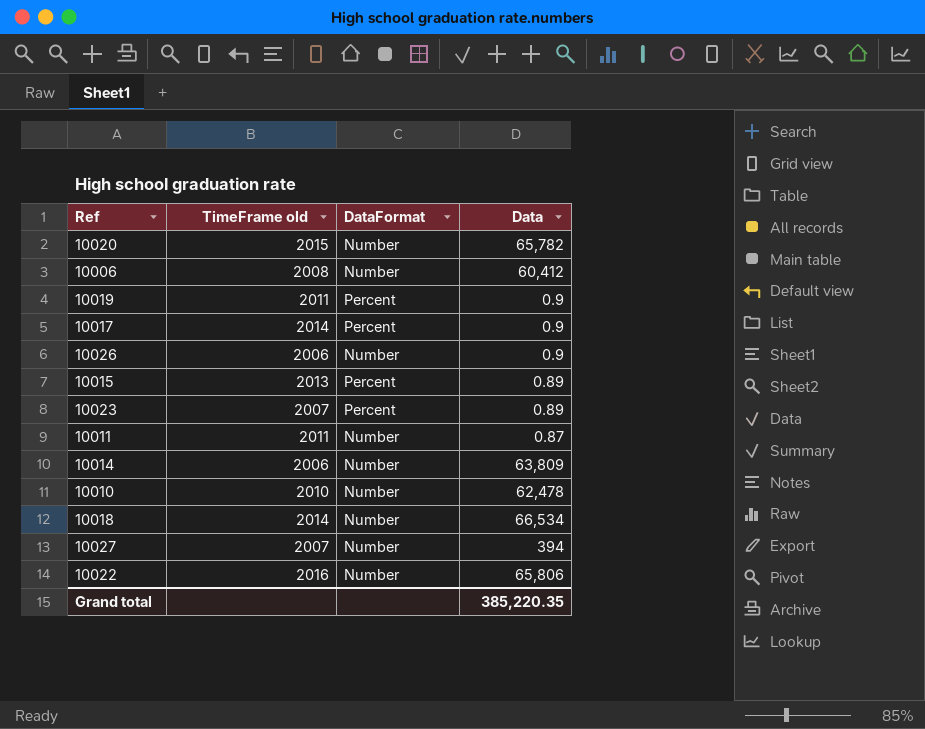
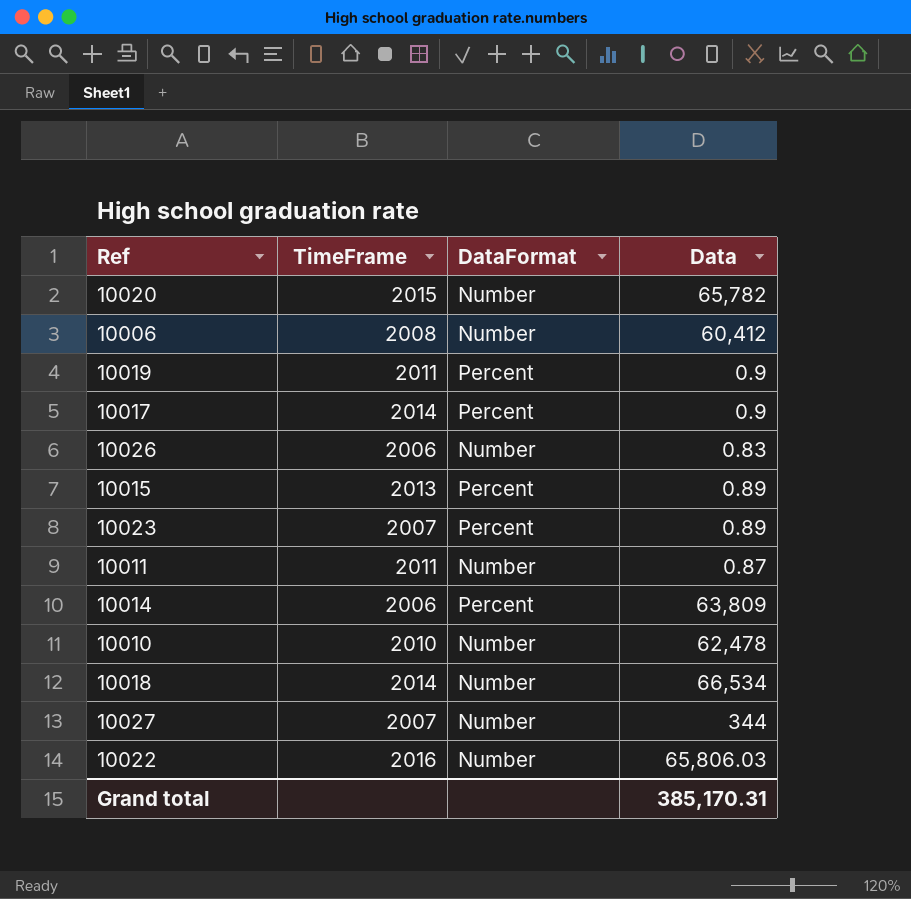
column name: TimeFrame old -> TimeFrame
10026 | Data: 0.9 -> 0.83
10014 | DataFormat: Number -> Percent
10027 | Data: 394 -> 344
10022 | Data: 65,806 -> 65,806.03
Grand total | Data: 385,220.35 -> 385,170.31

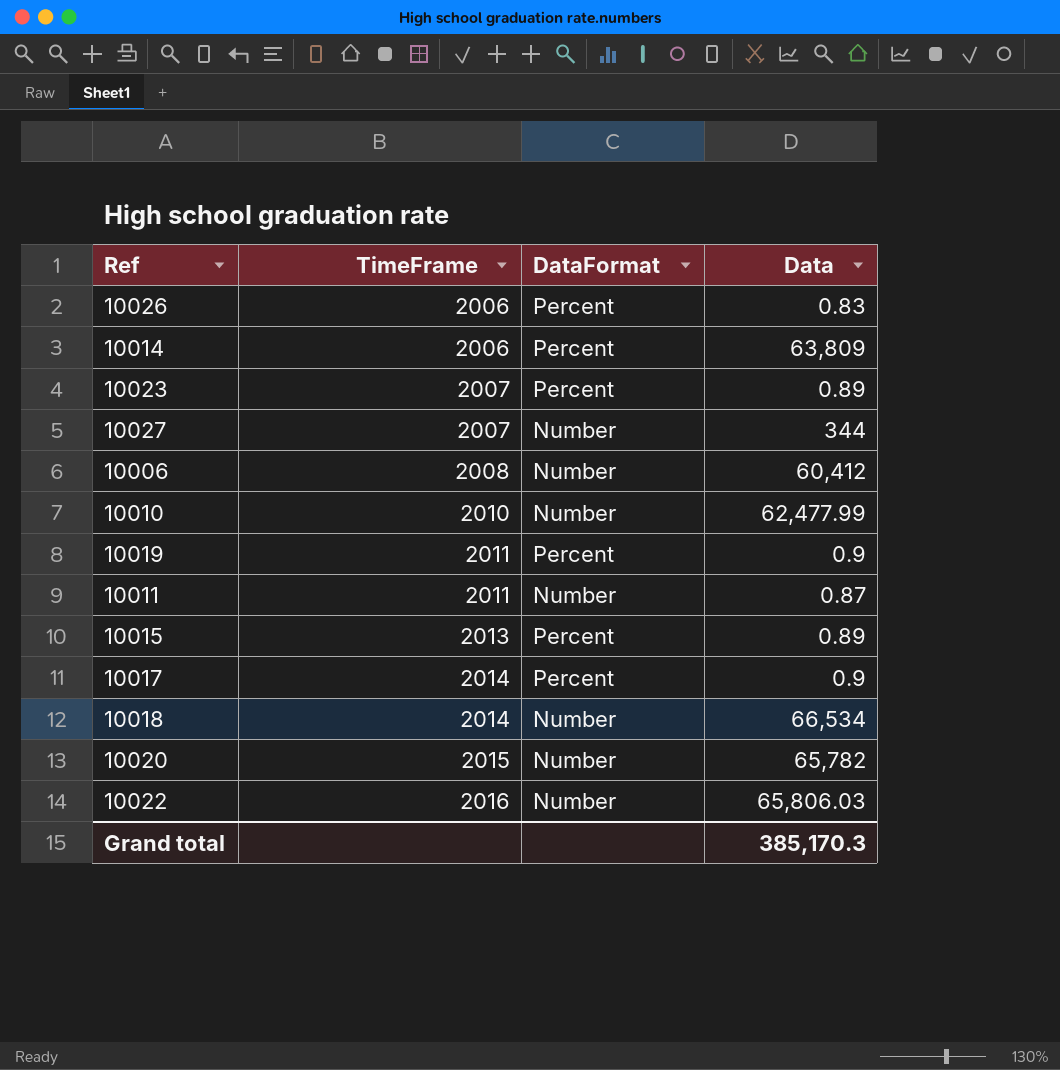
row order: none -> TimeFrame ascending
10026 | DataFormat: Number -> Percent
10010 | Data: 62,478 -> 62,477.99
Grand total | Data: 385,170.31 -> 385,170.3

